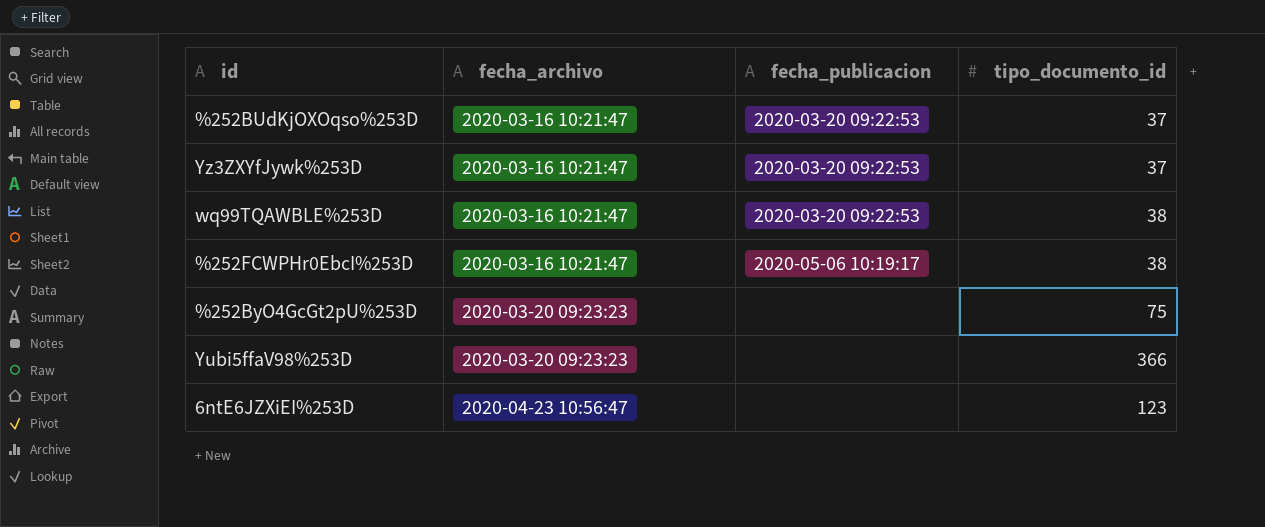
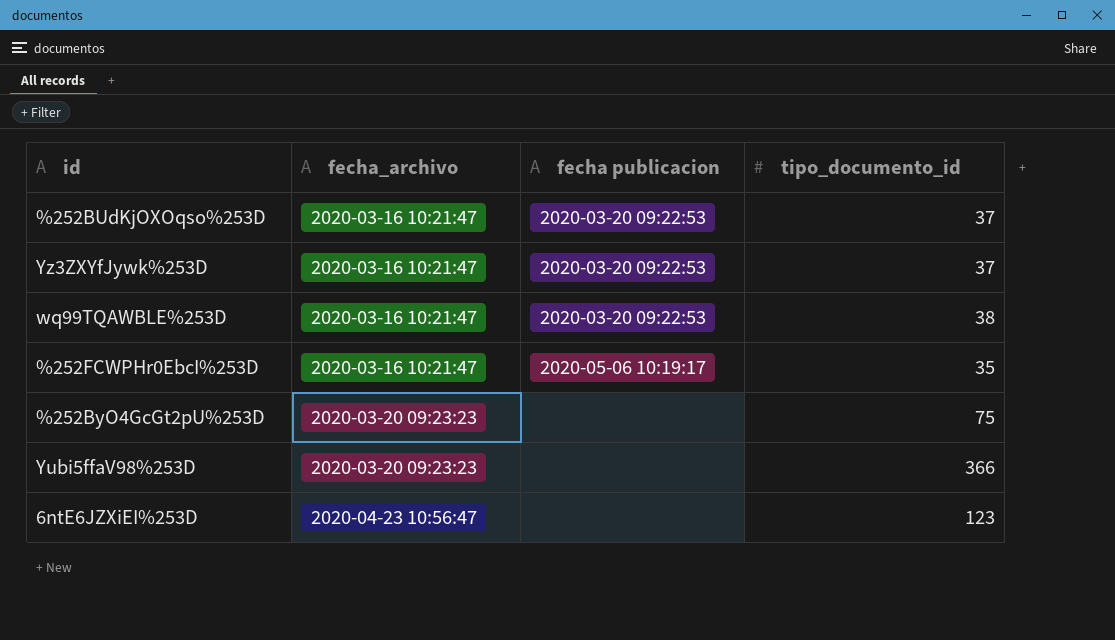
column name: fecha_publicacion -> fecha publicacion
%252FCWPHr0EbcI%253D | tipo_documento_id: 38 -> 35

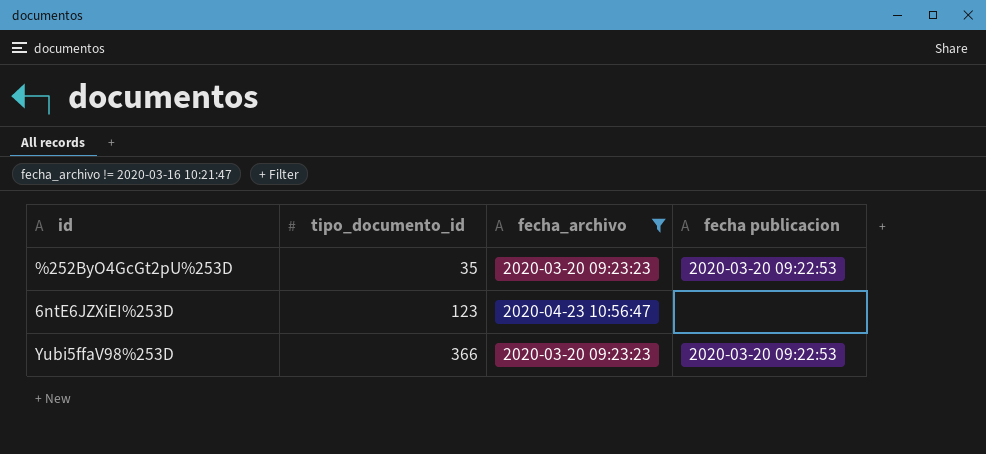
filter: none -> fecha_archivo != 2020-03-16 10:21:47
row order: fecha_archivo ascending -> tipo_documento_id ascending
column tipo_documento_id | position: 4 -> 2
%252ByO4GcGt2pU%253D | tipo_documento_id: 75 -> 35
%252ByO4GcGt2pU%253D | fecha publicacion: none -> 2020-03-20 09:22:53
Yubi5ffaV98%253D | fecha publicacion: none -> 2020-03-20 09:22:53

